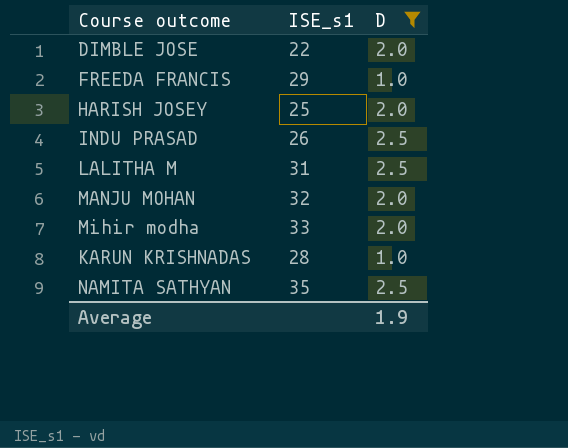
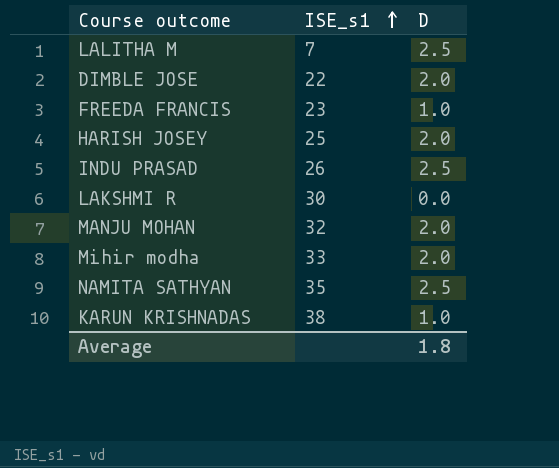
filter: D != 0.0 -> none
row order: none -> ISE_s1 ascending
LALITHA M | ISE_s1: 31 -> 7
FREEDA FRANCIS | ISE_s1: 29 -> 23
KARUN KRISHNADAS | ISE_s1: 28 -> 38
Average | D: 1.9 -> 1.8

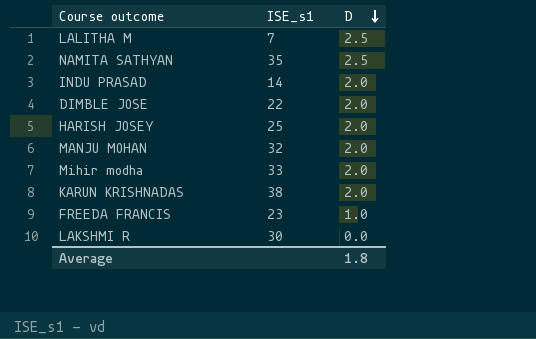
row order: ISE_s1 ascending -> D descending
INDU PRASAD | ISE_s1: 26 -> 14
INDU PRASAD | D: 2.5 -> 2.0
KARUN KRISHNADAS | D: 1.0 -> 2.0

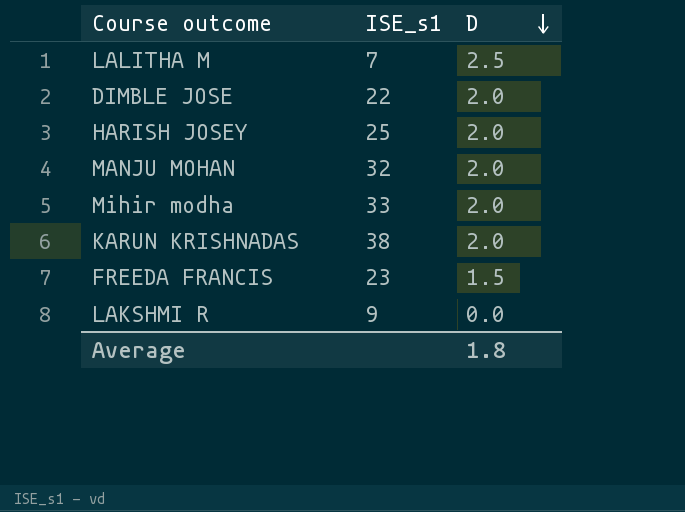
row NAMITA SATHYAN: 35 | 2.5 -> none
row INDU PRASAD: 14 | 2.0 -> none
FREEDA FRANCIS | D: 1.0 -> 1.5
LAKSHMI R | ISE_s1: 30 -> 9

